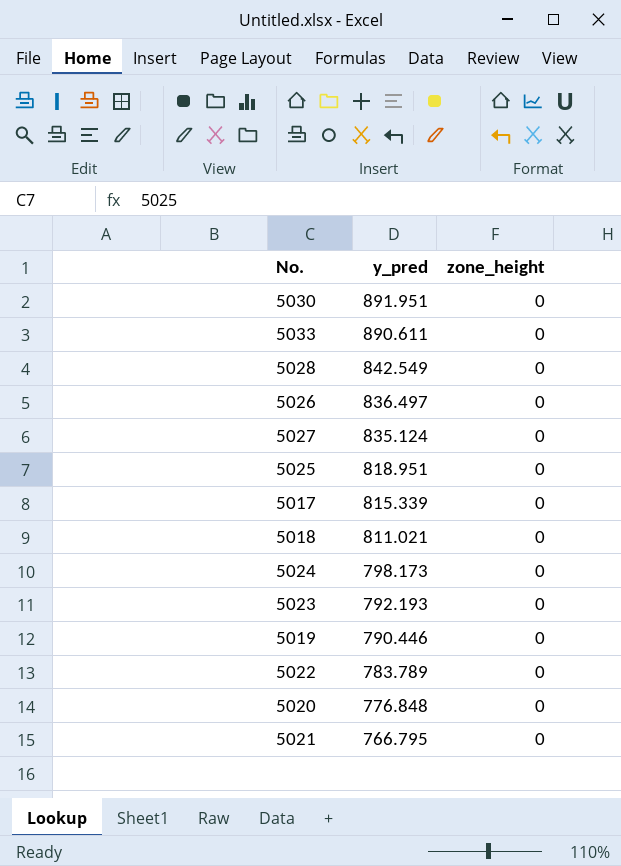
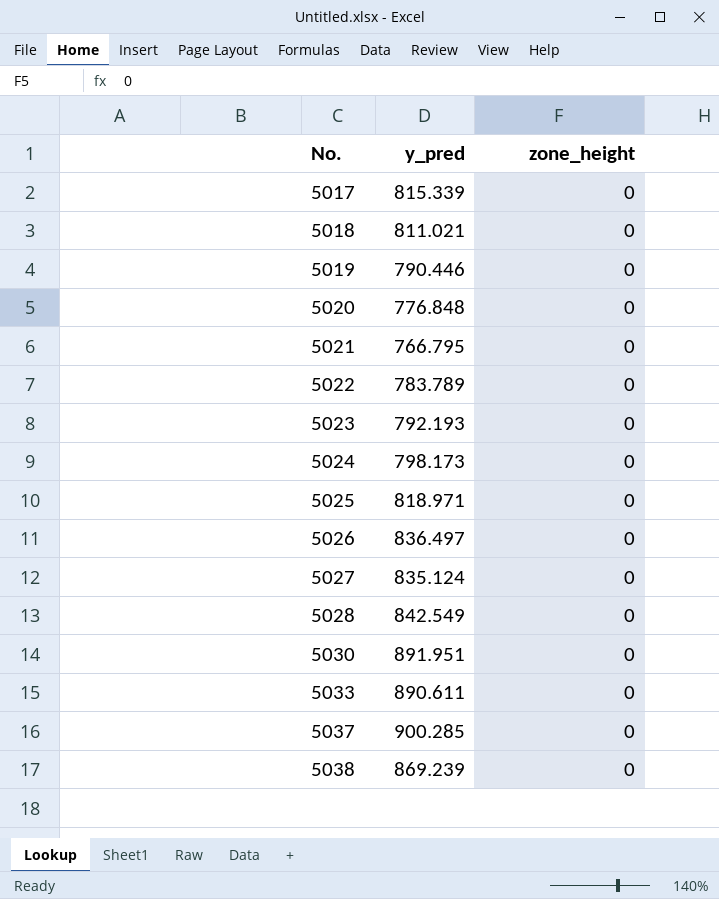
row order: y_pred descending -> No. ascending
5025 | y_pred: 818.951 -> 818.971
row 5037: none -> 900.285 | 0
row 5038: none -> 869.239 | 0

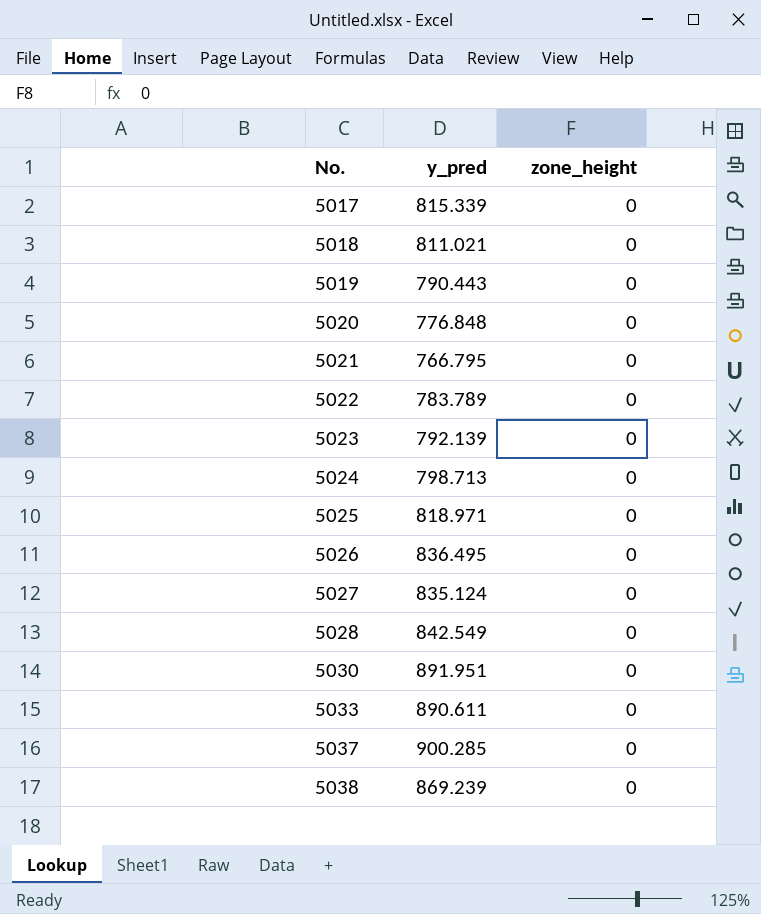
5019 | y_pred: 790.446 -> 790.443
5023 | y_pred: 792.193 -> 792.139
5024 | y_pred: 798.173 -> 798.713
5026 | y_pred: 836.497 -> 836.495

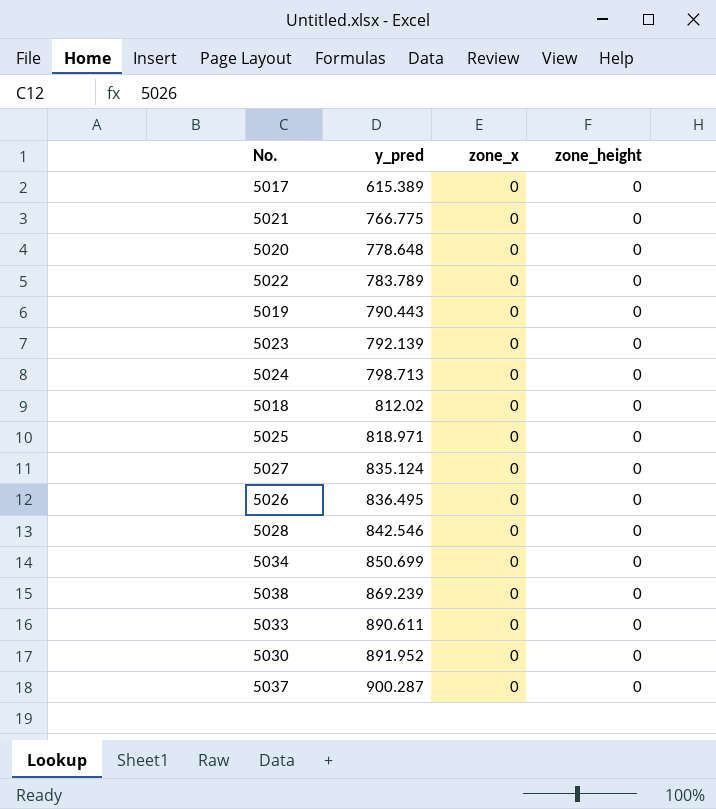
row order: No. ascending -> y_pred ascending
column zone_x | position: none -> 3
5017 | y_pred: 815.339 -> 615.389
5021 | y_pred: 766.795 -> 766.775
5020 | y_pred: 776.848 -> 778.648
5018 | y_pred: 811.021 -> 812.02
5028 | y_pred: 842.549 -> 842.546
row 5034: none -> 850.699 | 0 | 0
5030 | y_pred: 891.951 -> 891.952
5037 | y_pred: 900.285 -> 900.287

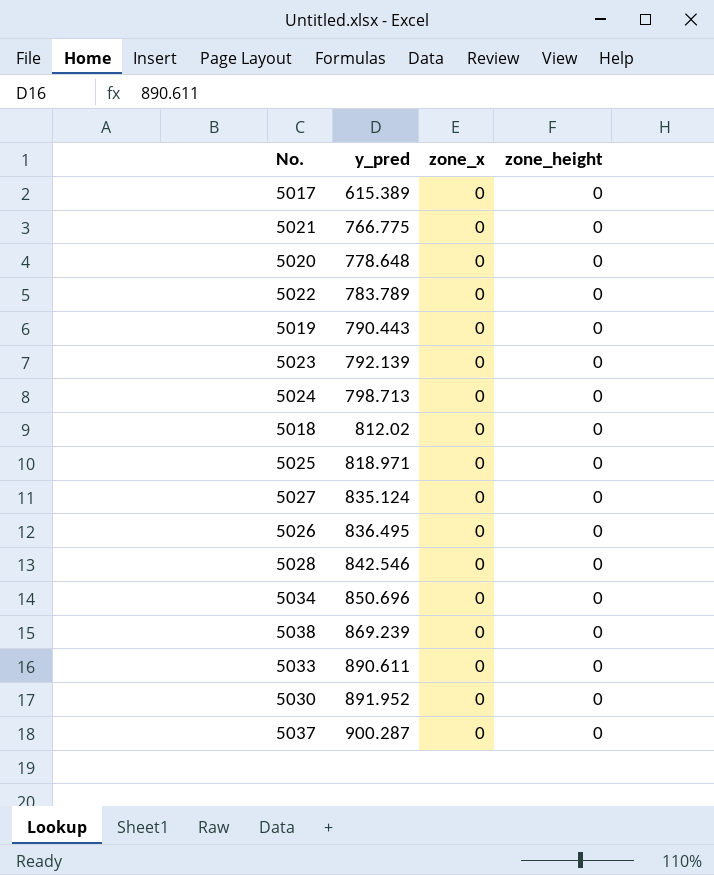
5034 | y_pred: 850.699 -> 850.696

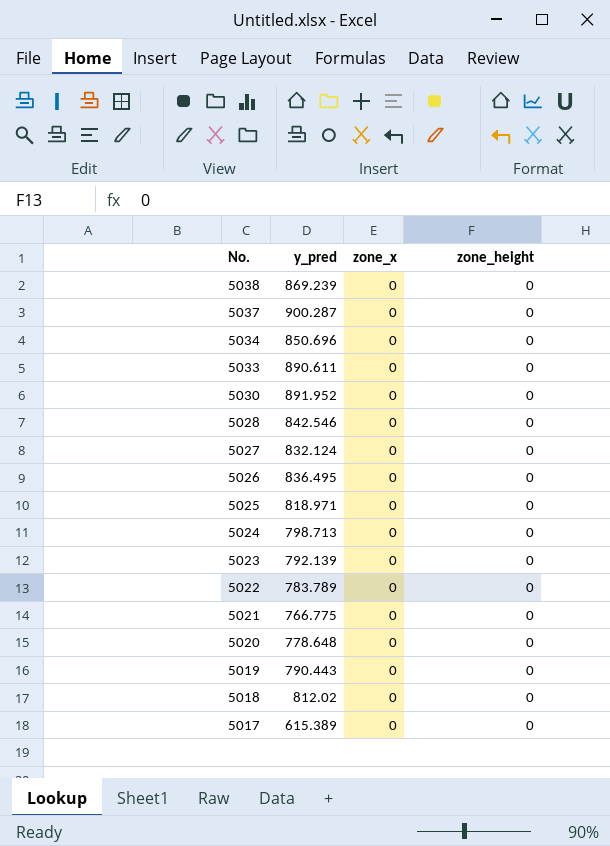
row order: y_pred ascending -> No. descending
5027 | y_pred: 835.124 -> 832.124

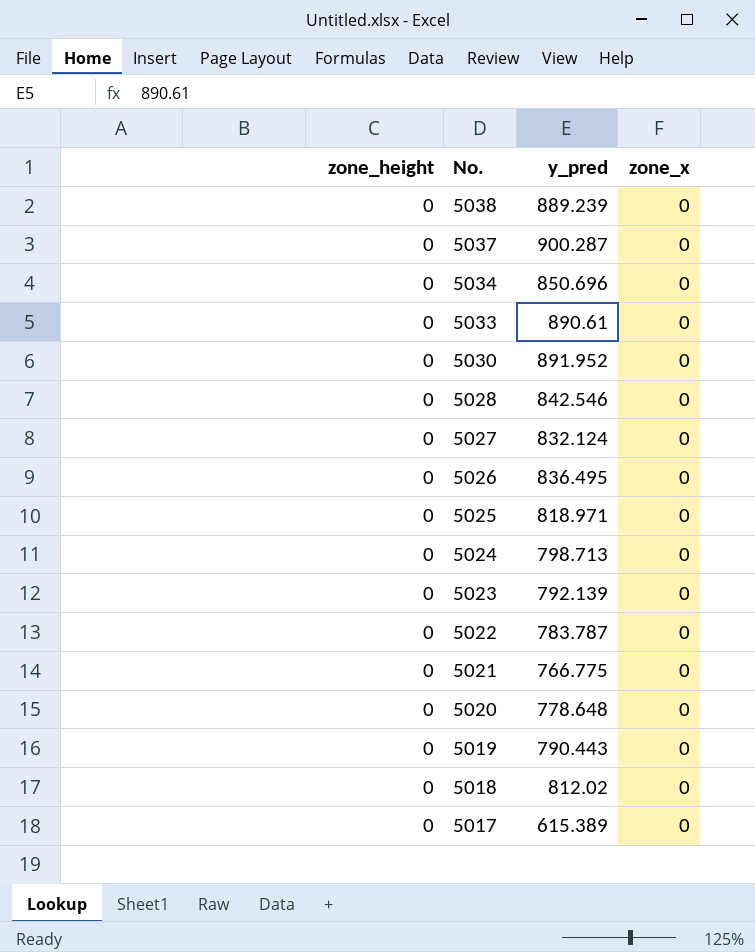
column zone_height | position: 4 -> 1
5038 | y_pred: 869.239 -> 889.239
5033 | y_pred: 890.611 -> 890.61
5022 | y_pred: 783.789 -> 783.787

